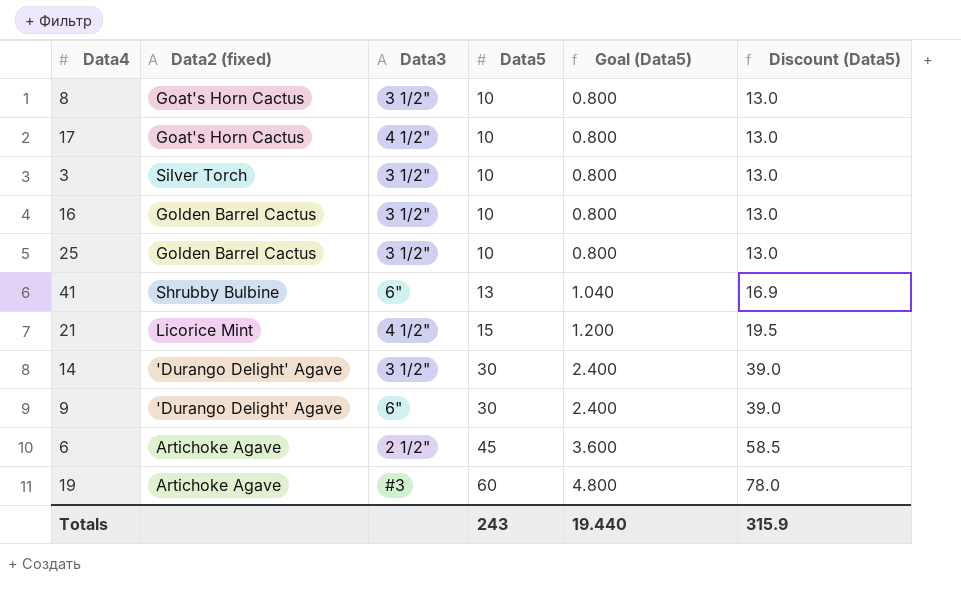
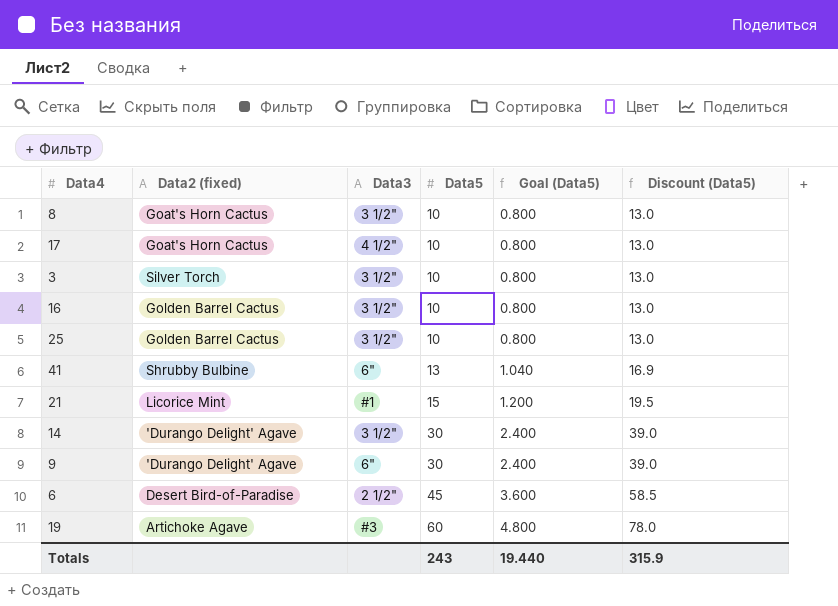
21 | Data3: 4 1/2" -> #1
6 | Data2 (fixed): Artichoke Agave -> Desert Bird-of-Paradise

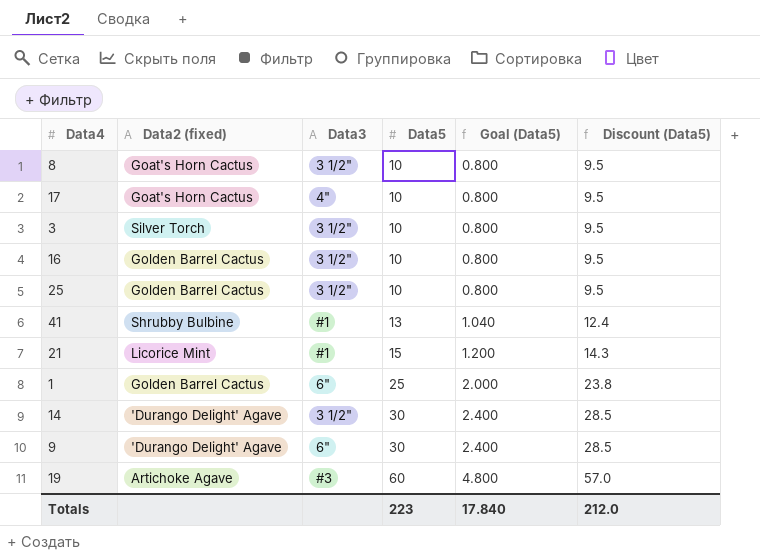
column Discount (Data5) | formula: [Data5] * 1.3 -> [Data5] * 0.95
row 6: Desert Bird-of-Paradise | 2 1/2" | 45 | 3.600 | 58.5 -> none
17 | Data3: 4 1/2" -> 4"
41 | Data3: 6" -> #1
row 1: none -> Golden Barrel Cactus | 6" | 25 | 2.000 | 23.8
Totals | Data5: 243 -> 223
Totals | Goal (Data5): 19.440 -> 17.840
Totals | Discount (Data5): 315.9 -> 212.0

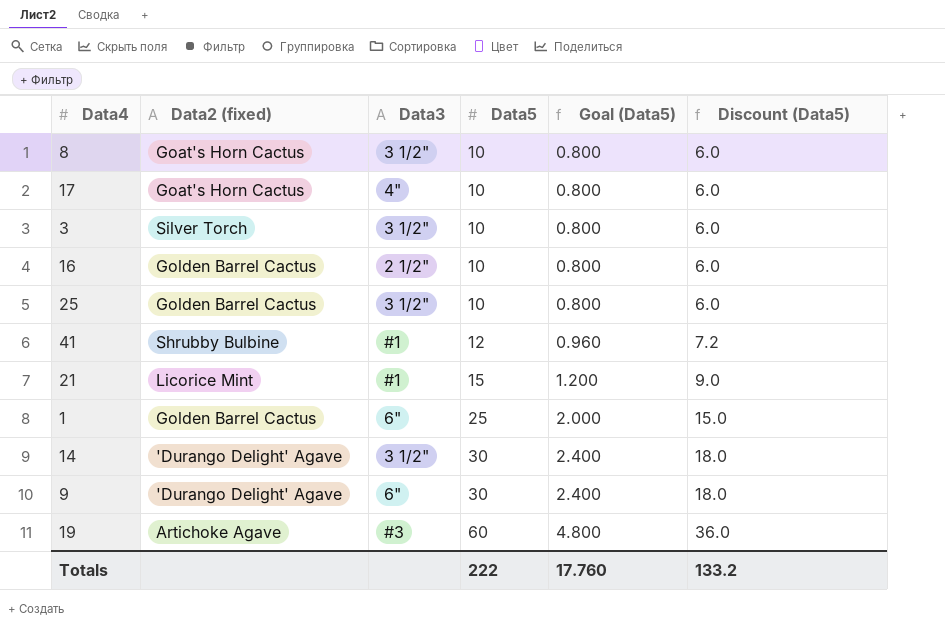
column Discount (Data5) | formula: [Data5] * 0.95 -> [Data5] * 0.6
16 | Data3: 3 1/2" -> 2 1/2"
41 | Data5: 13 -> 12
41 | Goal (Data5): 1.040 -> 0.960
Totals | Data5: 223 -> 222
Totals | Goal (Data5): 17.840 -> 17.760
Totals | Discount (Data5): 212.0 -> 133.2

